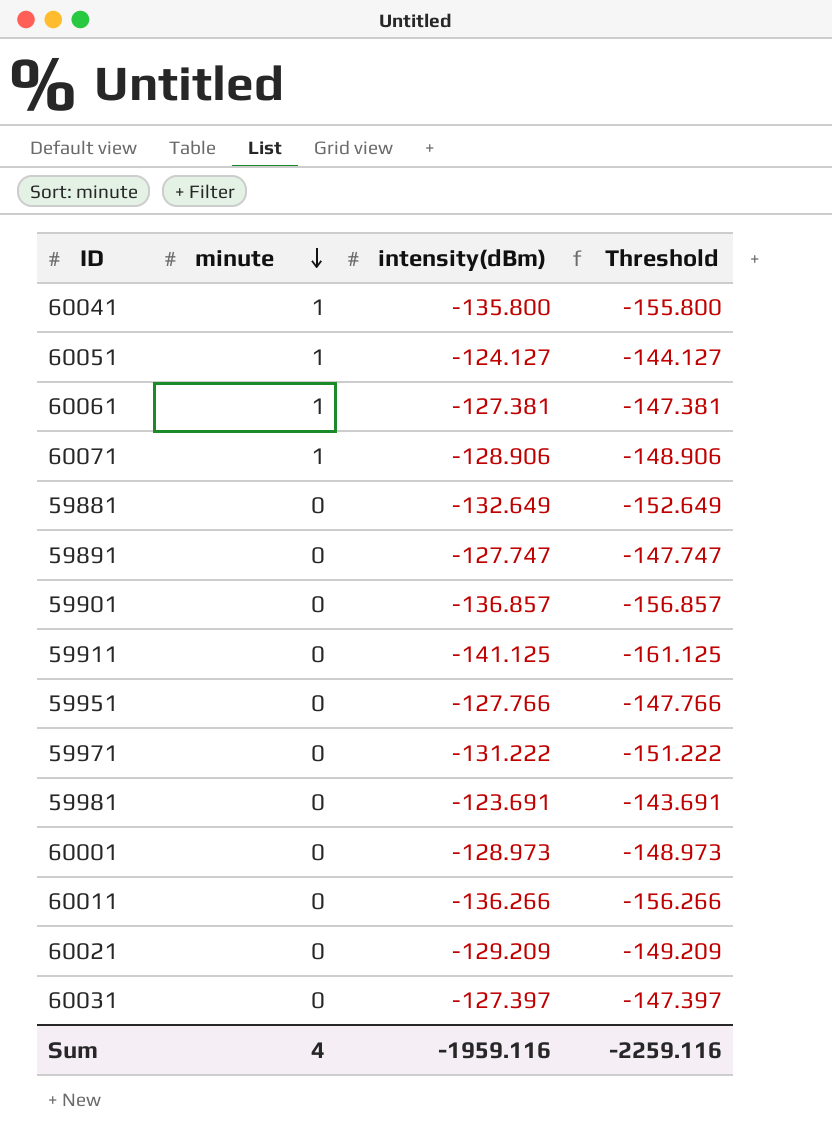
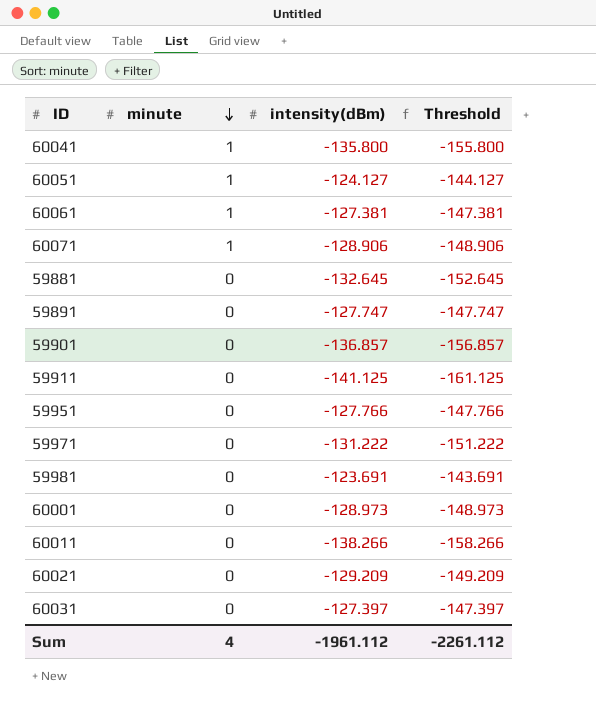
59881 | intensity(dBm): -132.649 -> -132.645
59881 | Threshold: -152.649 -> -152.645
60011 | intensity(dBm): -136.266 -> -138.266
60011 | Threshold: -156.266 -> -158.266
Sum | intensity(dBm): -1959.116 -> -1961.112
Sum | Threshold: -2259.116 -> -2261.112

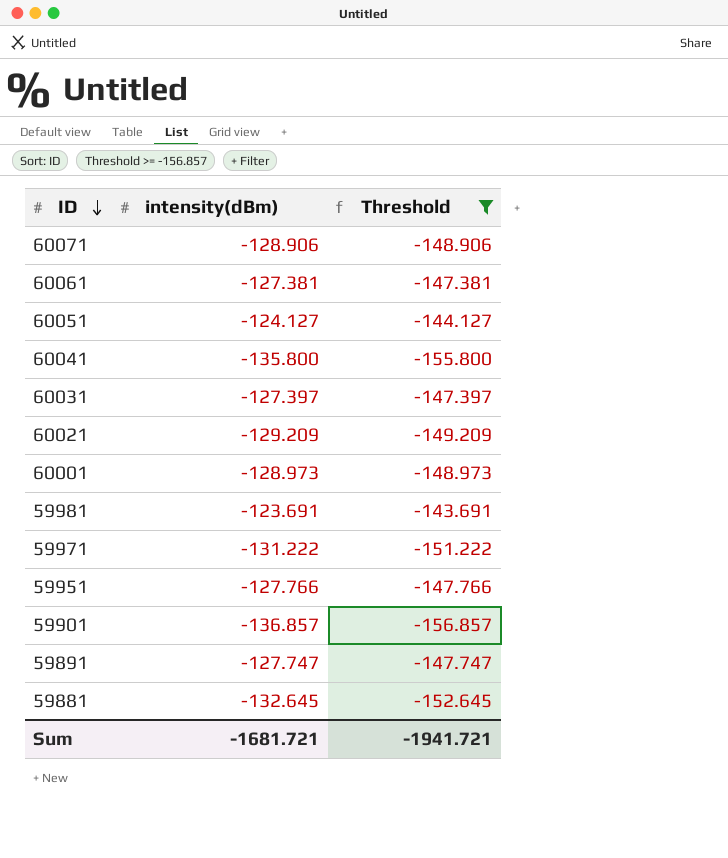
filter: none -> Threshold >= -156.857
row order: minute descending -> ID descending
column minute | position: 2 -> none
Sum | intensity(dBm): -1961.112 -> -1681.721
Sum | Threshold: -2261.112 -> -1941.721

